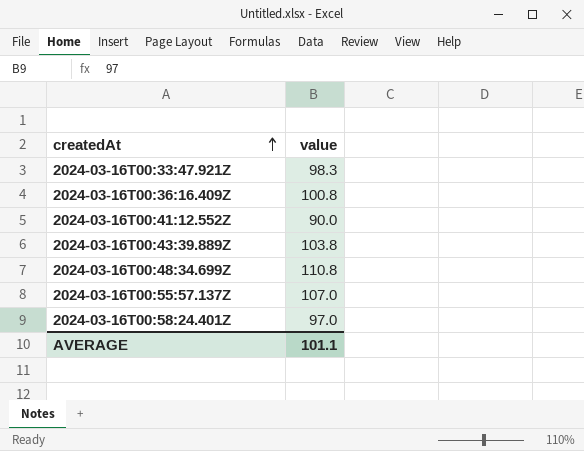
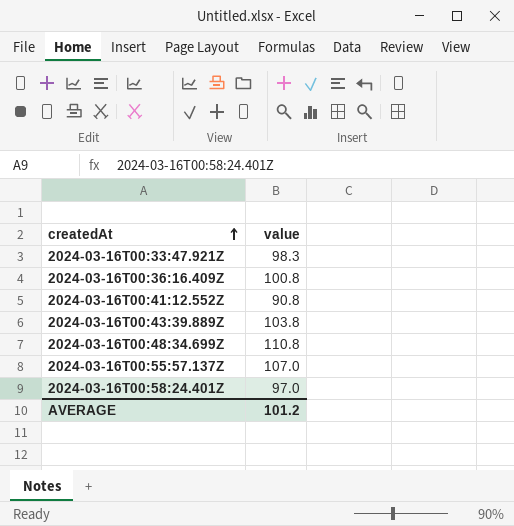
2024-03-16T00:41:12.552Z | value: 90.0 -> 90.8
AVERAGE | value: 101.1 -> 101.2

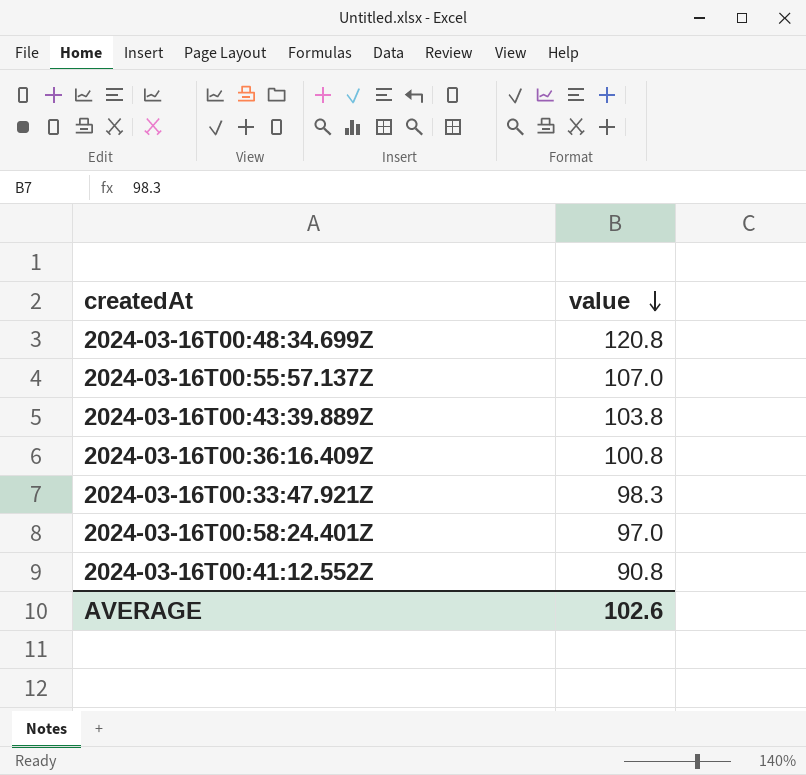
row order: createdAt ascending -> value descending
2024-03-16T00:48:34.699Z | value: 110.8 -> 120.8
AVERAGE | value: 101.2 -> 102.6

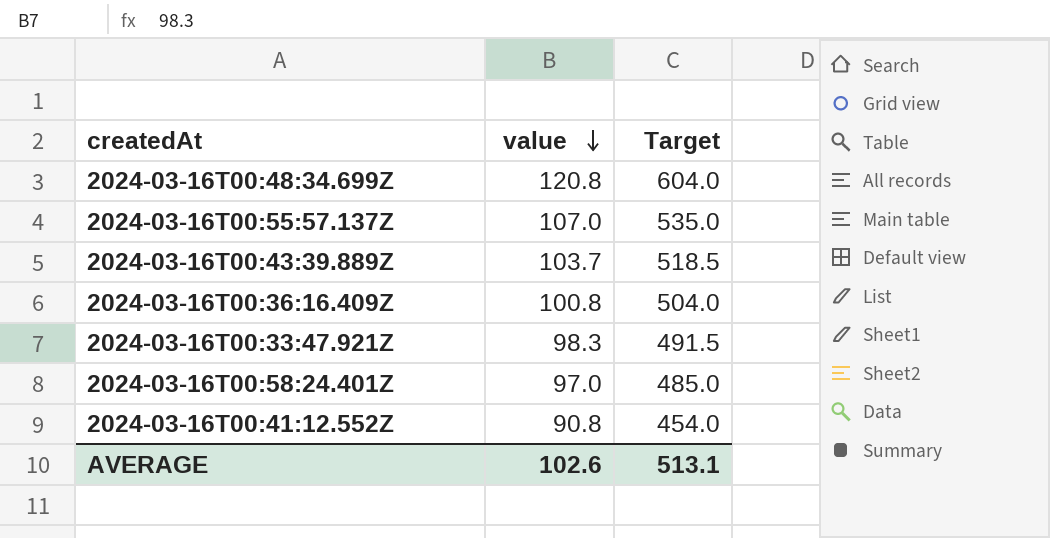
column Target | formula: none -> [value] * 5
2024-03-16T00:43:39.889Z | value: 103.8 -> 103.7

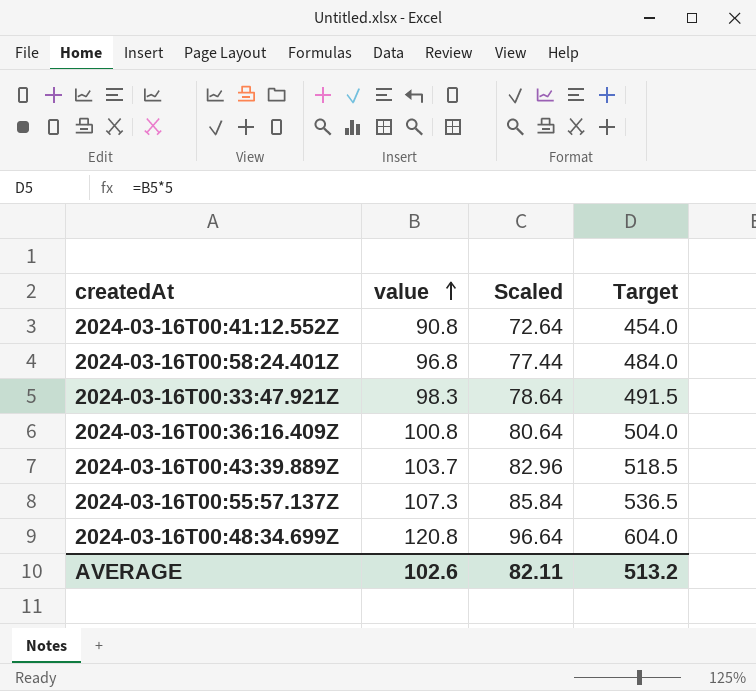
row order: value descending -> value ascending
column Scaled | formula: none -> [value] * 0.8
2024-03-16T00:58:24.401Z | value: 97.0 -> 96.8
2024-03-16T00:58:24.401Z | Target: 485.0 -> 484.0
2024-03-16T00:55:57.137Z | value: 107.0 -> 107.3
2024-03-16T00:55:57.137Z | Target: 535.0 -> 536.5
AVERAGE | Target: 513.1 -> 513.2

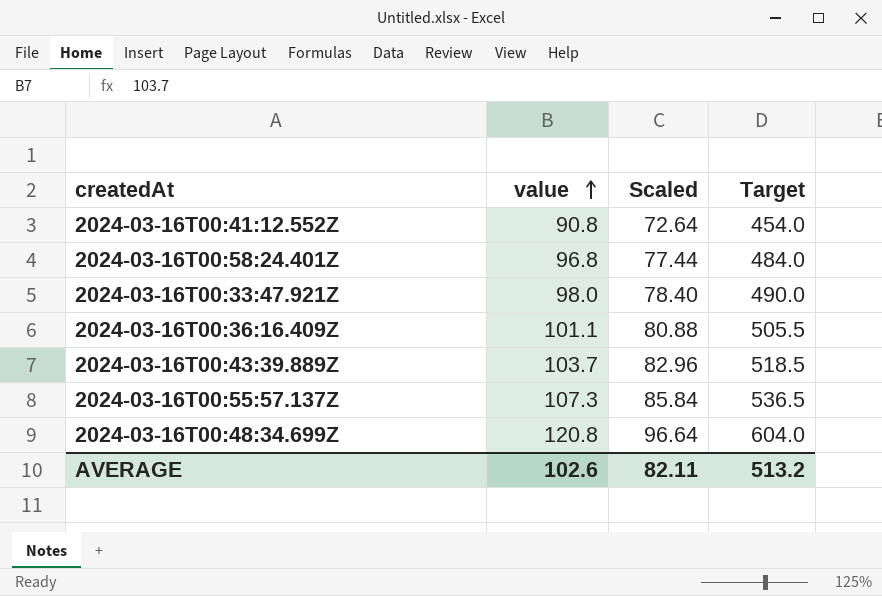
2024-03-16T00:33:47.921Z | value: 98.3 -> 98.0
2024-03-16T00:33:47.921Z | Scaled: 78.64 -> 78.40
2024-03-16T00:33:47.921Z | Target: 491.5 -> 490.0
2024-03-16T00:36:16.409Z | value: 100.8 -> 101.1
2024-03-16T00:36:16.409Z | Scaled: 80.64 -> 80.88
2024-03-16T00:36:16.409Z | Target: 504.0 -> 505.5

